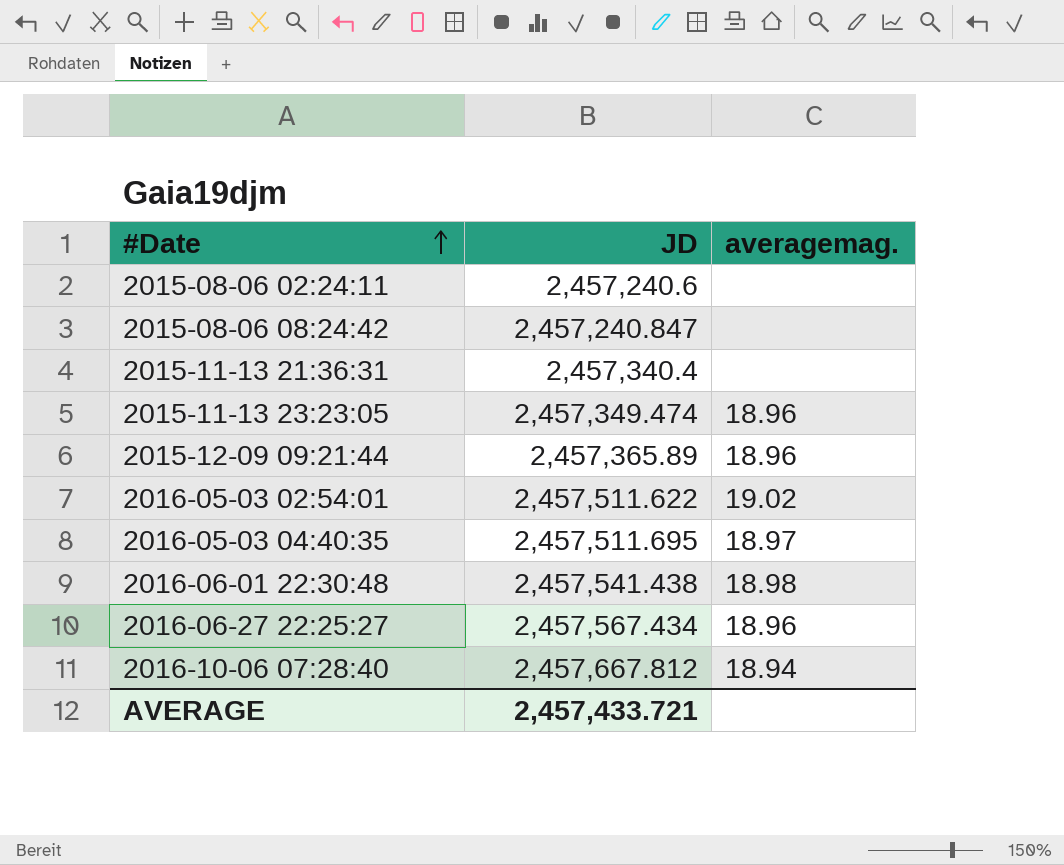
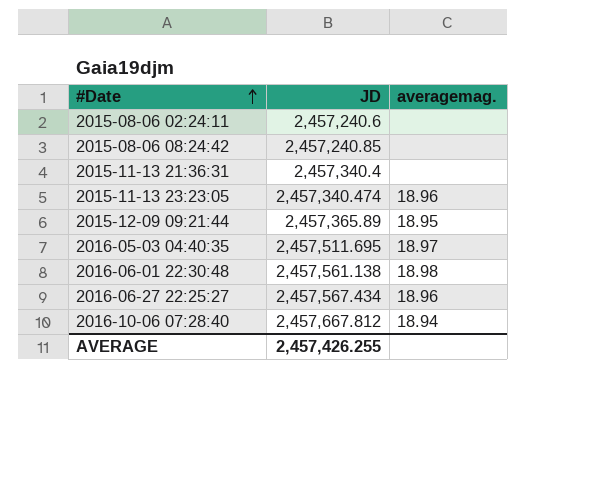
row 2016-05-03 02:54:01: 2,457,511.622 | 19.02 -> none
2015-08-06 08:24:42 | JD: 2,457,240.847 -> 2,457,240.85
2015-11-13 23:23:05 | JD: 2,457,349.474 -> 2,457,340.474
2015-12-09 09:21:44 | averagemag.: 18.96 -> 18.95
2016-06-01 22:30:48 | JD: 2,457,541.438 -> 2,457,561.138
AVERAGE | JD: 2,457,433.721 -> 2,457,426.255

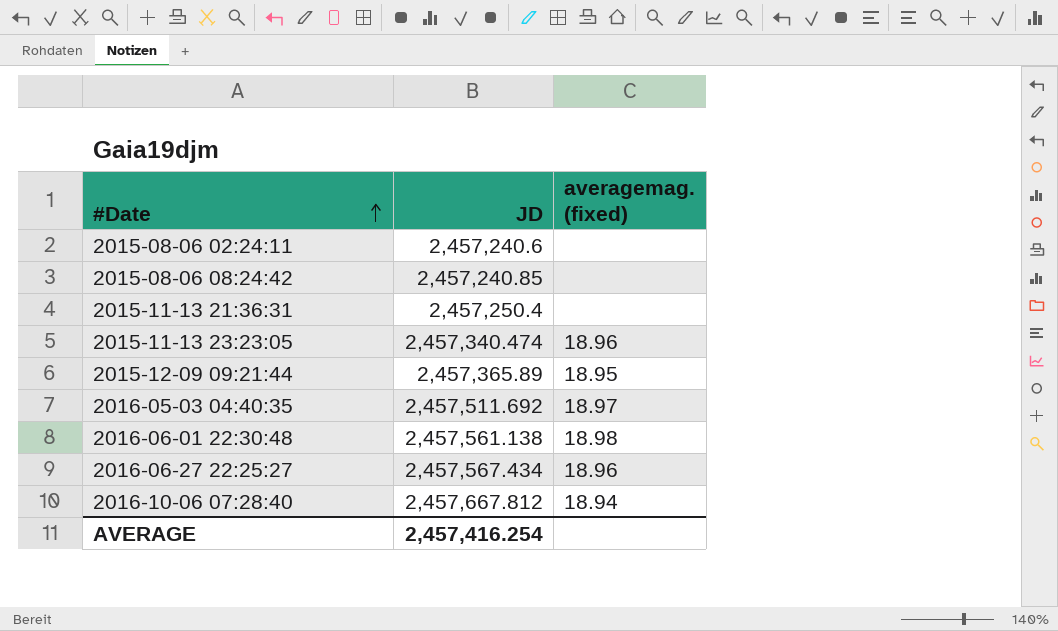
column name: averagemag. -> averagemag. (fixed)
2015-11-13 21:36:31 | JD: 2,457,340.4 -> 2,457,250.4
2016-05-03 04:40:35 | JD: 2,457,511.695 -> 2,457,511.692
AVERAGE | JD: 2,457,426.255 -> 2,457,416.254

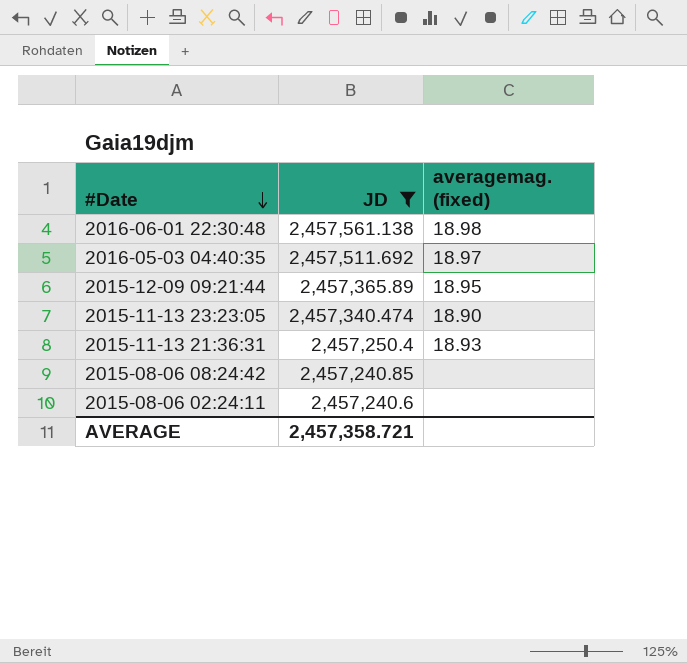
filter: none -> JD <= 2,457,561.138
row order: #Date ascending -> #Date descending
2015-11-13 23:23:05 | averagemag. (fixed): 18.96 -> 18.90
2015-11-13 21:36:31 | averagemag. (fixed): none -> 18.93
AVERAGE | JD: 2,457,416.254 -> 2,457,358.721

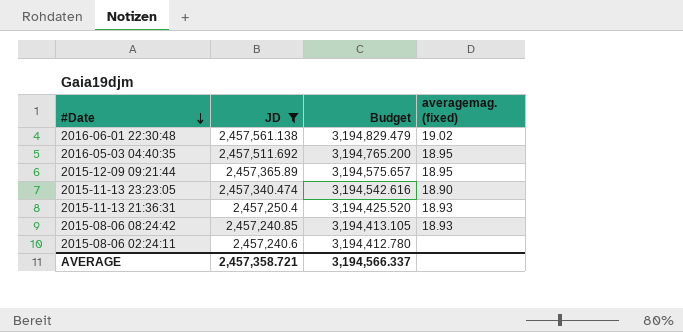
column Budget | formula: none -> [JD] * 1.3
2016-06-01 22:30:48 | averagemag. (fixed): 18.98 -> 19.02
2016-05-03 04:40:35 | averagemag. (fixed): 18.97 -> 18.95
2015-08-06 08:24:42 | averagemag. (fixed): none -> 18.93

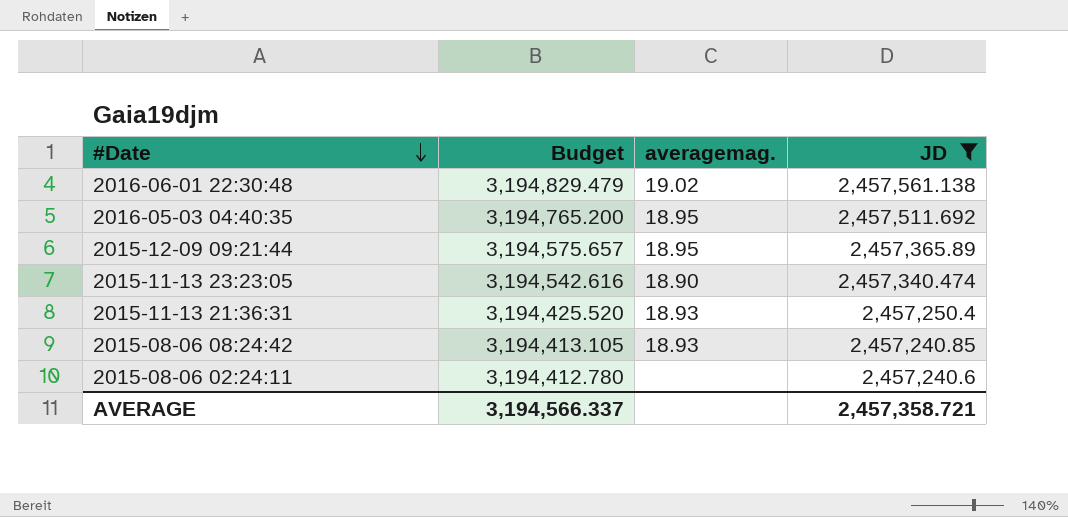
column name: averagemag. (fixed) -> averagemag.
column JD | position: 2 -> 4

